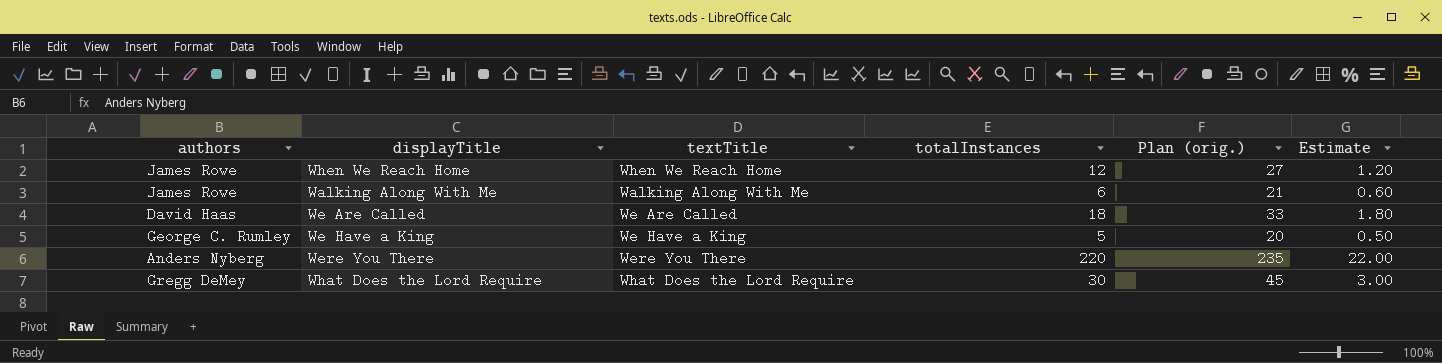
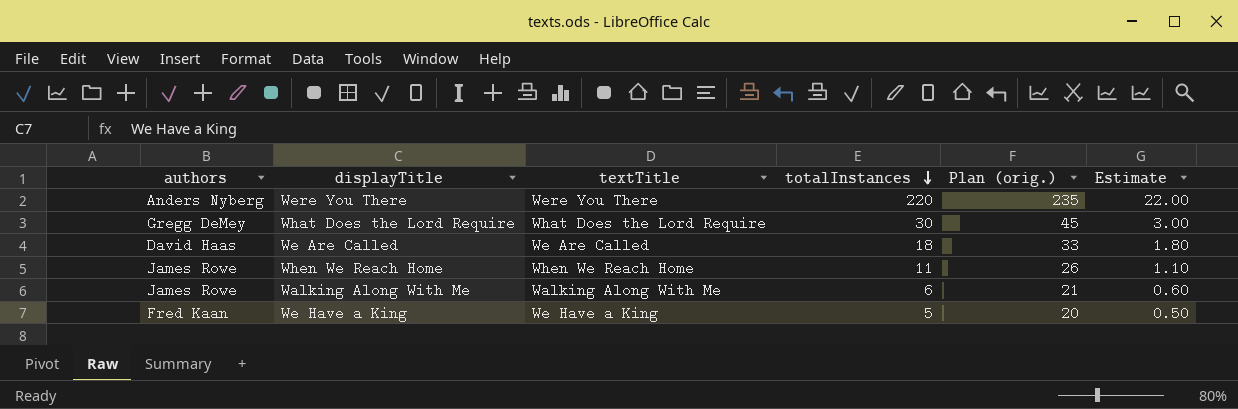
row order: none -> totalInstances descending
When We Reach Home | totalInstances: 12 -> 11
When We Reach Home | Plan (orig.): 27 -> 26
When We Reach Home | Estimate: 1.20 -> 1.10
We Have a King | authors: George C. Rumley -> Fred Kaan

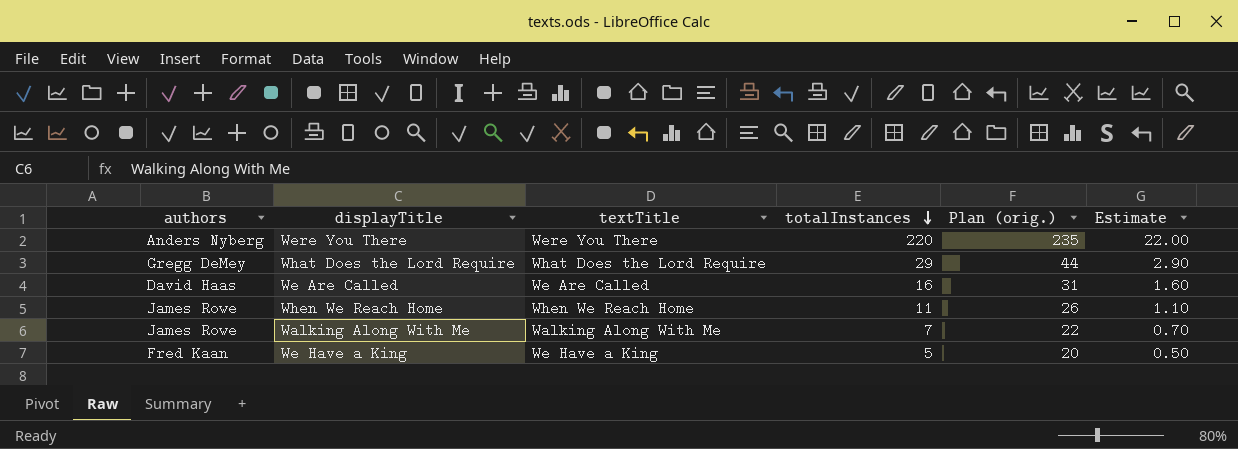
What Does the Lord Require | totalInstances: 30 -> 29
What Does the Lord Require | Plan (orig.): 45 -> 44
What Does the Lord Require | Estimate: 3.00 -> 2.90
We Are Called | totalInstances: 18 -> 16
We Are Called | Plan (orig.): 33 -> 31
We Are Called | Estimate: 1.80 -> 1.60
Walking Along With Me | totalInstances: 6 -> 7
Walking Along With Me | Plan (orig.): 21 -> 22
Walking Along With Me | Estimate: 0.60 -> 0.70

